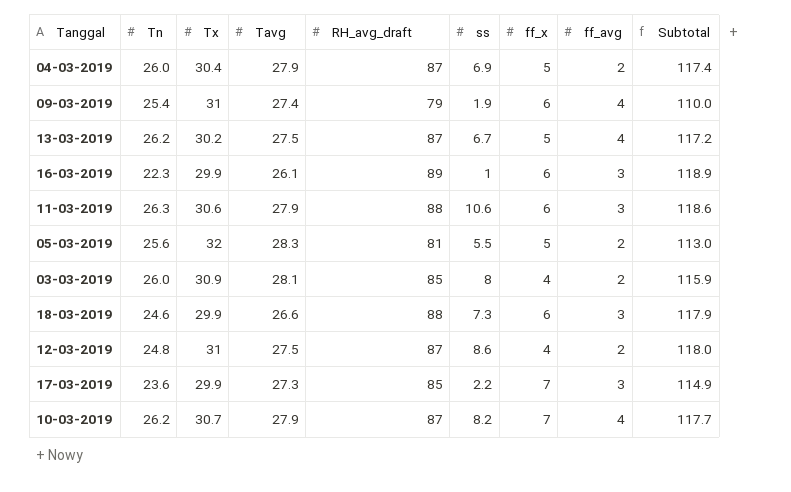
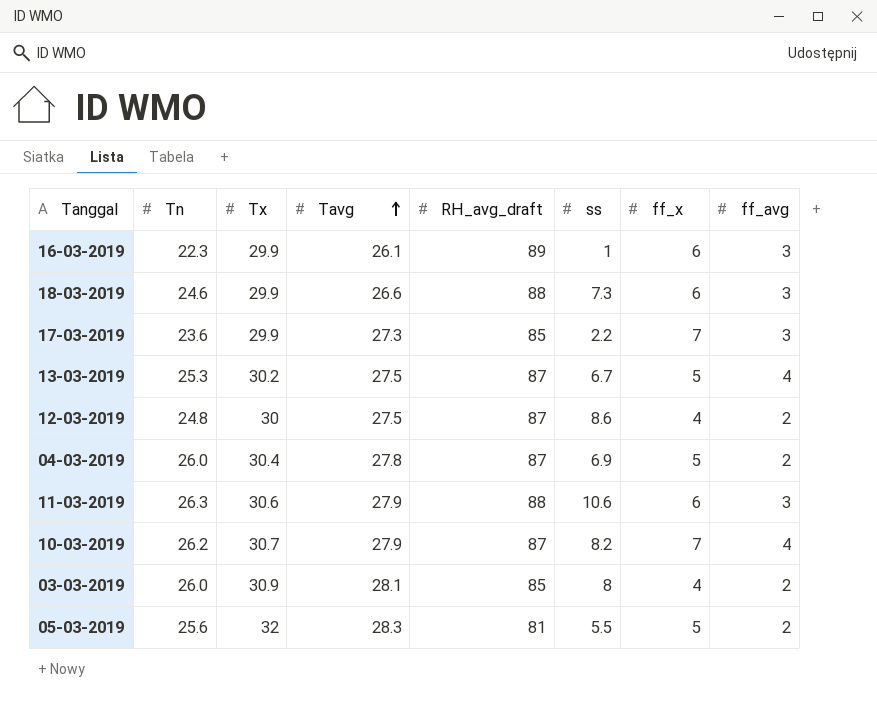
row order: none -> Tavg ascending
column Subtotal | formula: [Tx] + [RH_avg_draft] -> none
row 09-03-2019: 25.4 | 31 | 27.4 | 79 | 1.9 | 6 | 4 | 110.0 -> none
13-03-2019 | Tn: 26.2 -> 25.3
12-03-2019 | Tx: 31 -> 30
04-03-2019 | Tavg: 27.9 -> 27.8

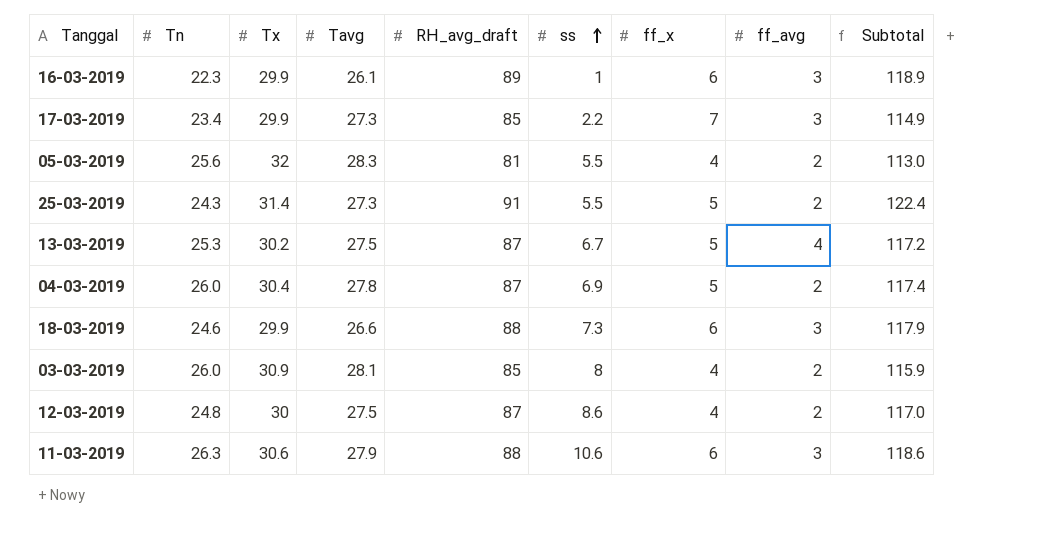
row order: Tavg ascending -> ss ascending
column Subtotal | formula: none -> [Tx] + [RH_avg_draft]
row 10-03-2019: 26.2 | 30.7 | 27.9 | 87 | 8.2 | 7 | 4 -> none
17-03-2019 | Tn: 23.6 -> 23.4
05-03-2019 | ff_x: 5 -> 4
row 25-03-2019: none -> 24.3 | 31.4 | 27.3 | 91 | 5.5 | 5 | 2 | 122.4

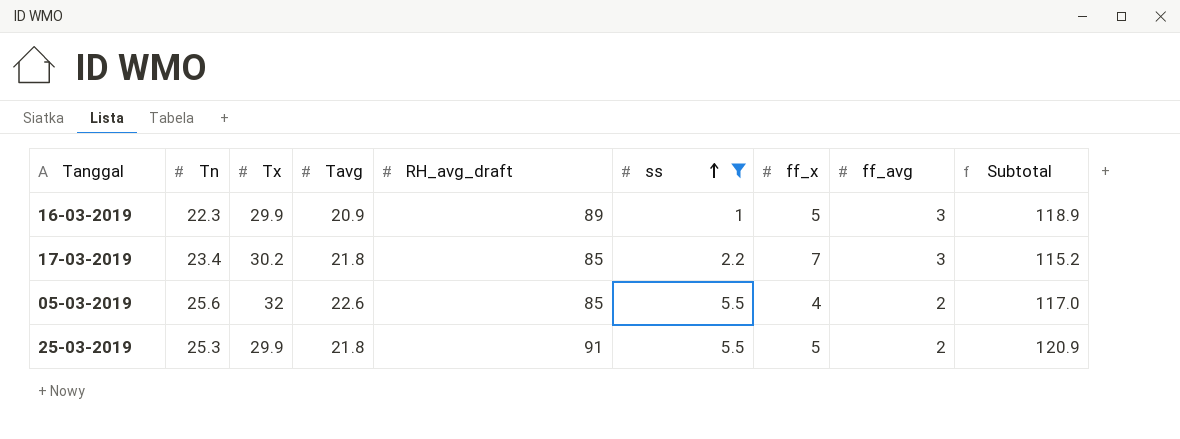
filter: none -> ss <= 5.5
16-03-2019 | Tavg: 26.1 -> 20.9
16-03-2019 | ff_x: 6 -> 5
17-03-2019 | Tx: 29.9 -> 30.2
17-03-2019 | Tavg: 27.3 -> 21.8
17-03-2019 | Subtotal: 114.9 -> 115.2
05-03-2019 | Tavg: 28.3 -> 22.6
05-03-2019 | RH_avg_draft: 81 -> 85
05-03-2019 | Subtotal: 113.0 -> 117.0
25-03-2019 | Tn: 24.3 -> 25.3
25-03-2019 | Tx: 31.4 -> 29.9
25-03-2019 | Tavg: 27.3 -> 21.8
25-03-2019 | Subtotal: 122.4 -> 120.9

